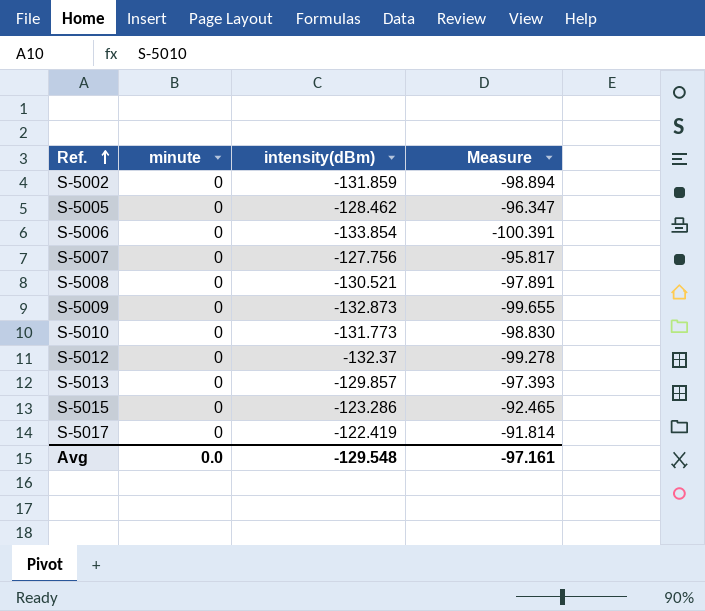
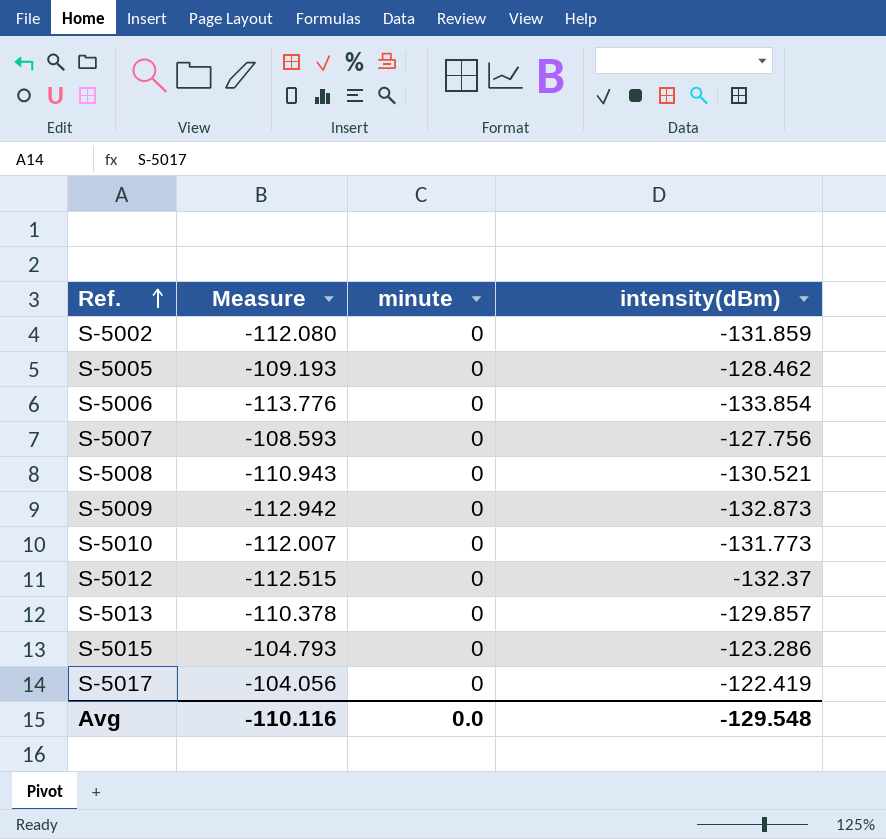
column Measure | formula: [intensity(dBm)] * 0.75 -> [intensity(dBm)] * 0.85
column Measure | position: 4 -> 2
Avg | Measure: -97.161 -> -110.116

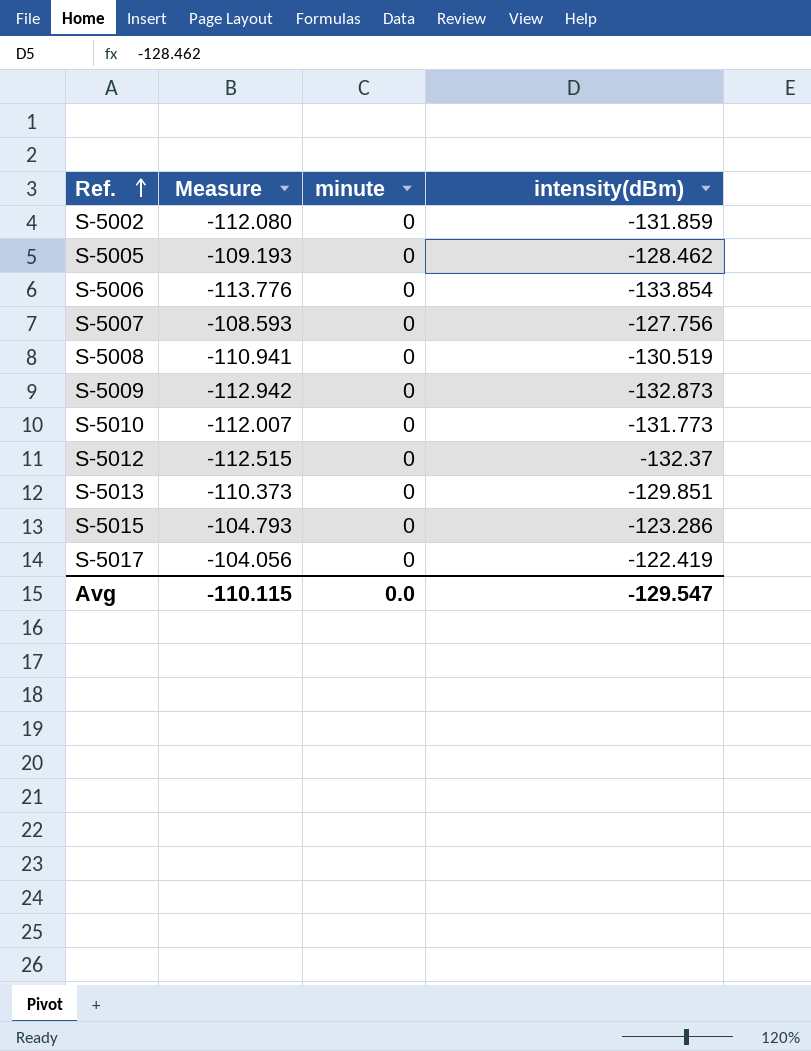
S-5008 | Measure: -110.943 -> -110.941
S-5008 | intensity(dBm): -130.521 -> -130.519
S-5013 | Measure: -110.378 -> -110.373
S-5013 | intensity(dBm): -129.857 -> -129.851
Avg | Measure: -110.116 -> -110.115
Avg | intensity(dBm): -129.548 -> -129.547

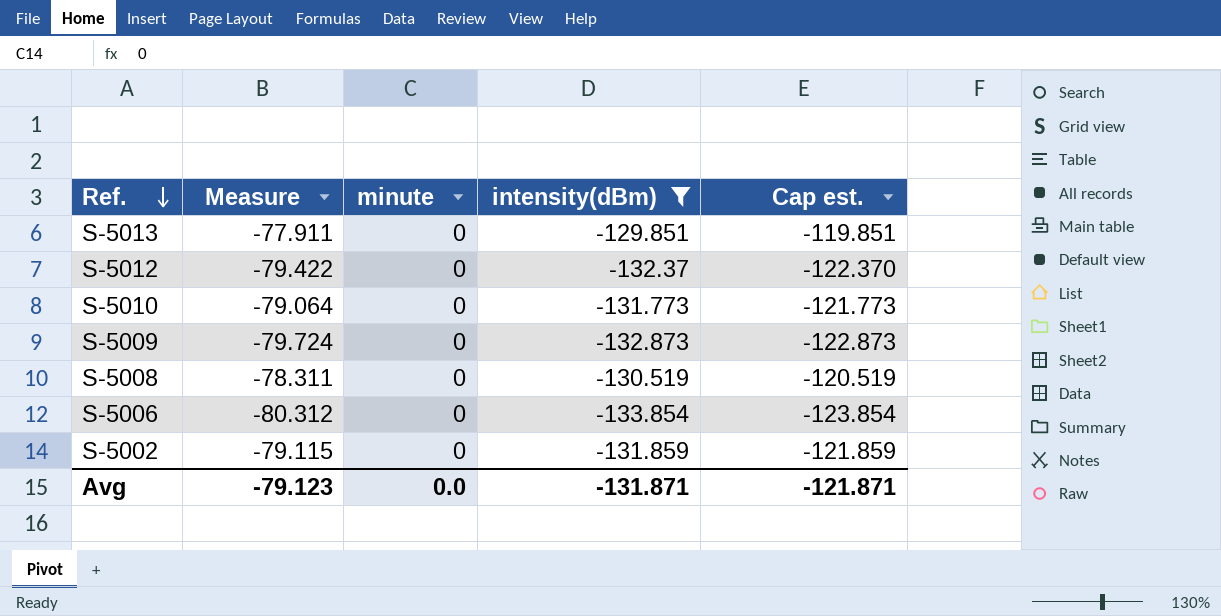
filter: none -> intensity(dBm) <= -129.851
row order: Ref. ascending -> Ref. descending
column Measure | formula: [intensity(dBm)] * 0.85 -> [intensity(dBm)] * 0.6
column Cap est. | formula: none -> [intensity(dBm)] + 10
Avg | Measure: -110.115 -> -79.123
Avg | intensity(dBm): -129.547 -> -131.871

